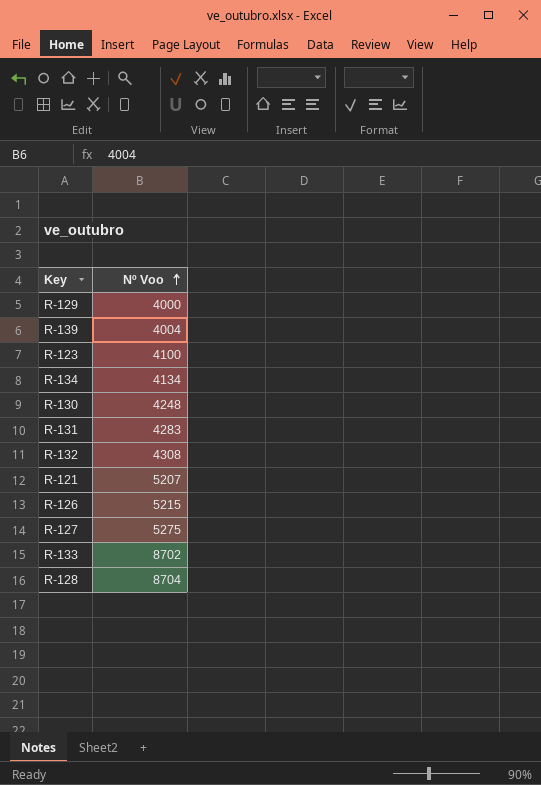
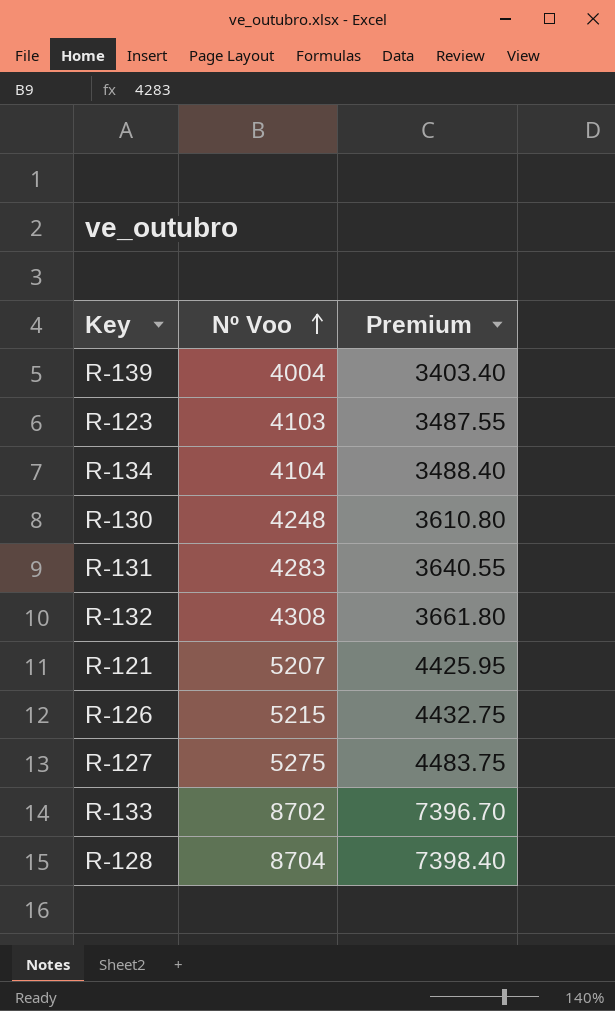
column Premium | formula: none -> [Nº Voo] * 0.85
row R-129: 4000 -> none
R-123 | Nº Voo: 4100 -> 4103
R-134 | Nº Voo: 4134 -> 4104

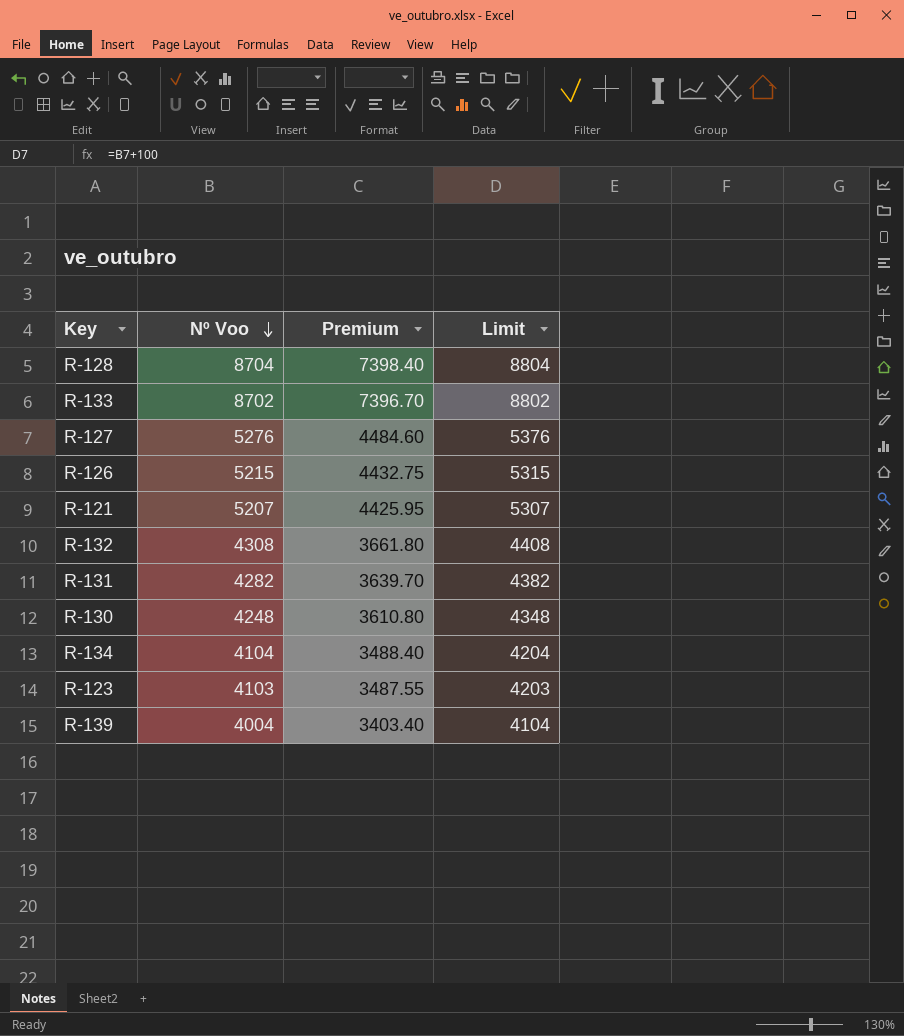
row order: Nº Voo ascending -> Nº Voo descending
column Limit | formula: none -> [Nº Voo] + 100
R-127 | Nº Voo: 5275 -> 5276
R-127 | Premium: 4483.75 -> 4484.60
R-131 | Nº Voo: 4283 -> 4282
R-131 | Premium: 3640.55 -> 3639.70

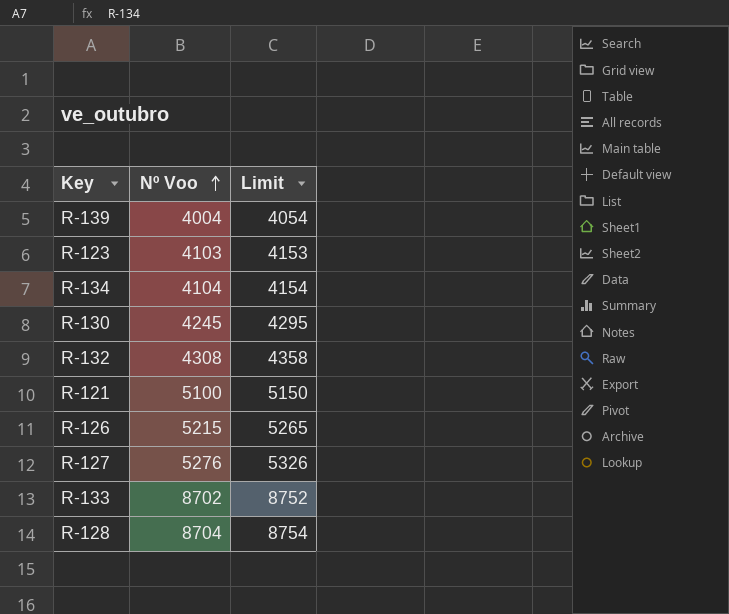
row order: Nº Voo descending -> Nº Voo ascending
column Premium | formula: [Nº Voo] * 0.85 -> none
column Limit | formula: [Nº Voo] + 100 -> [Nº Voo] + 50
row R-131: 4282 | 3639.70 | 4382 -> none
R-130 | Nº Voo: 4248 -> 4245
R-121 | Nº Voo: 5207 -> 5100

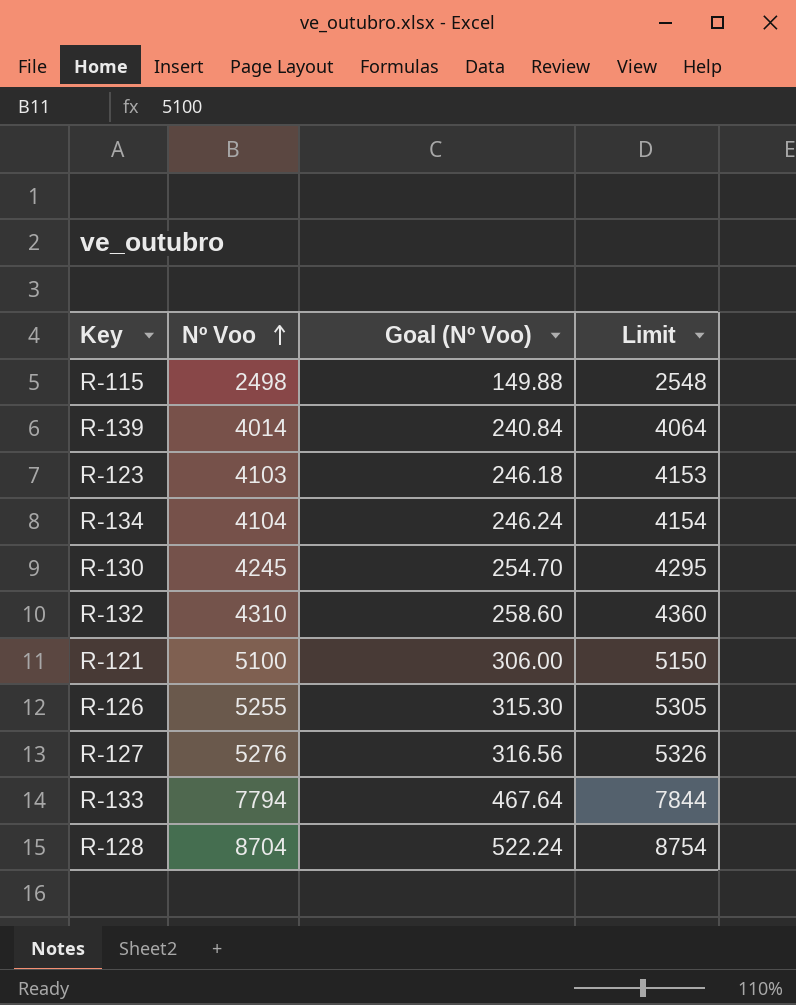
column Goal (Nº Voo) | formula: none -> [Nº Voo] * 0.06
row R-115: none -> 2498 | 149.88 | 2548
R-139 | Nº Voo: 4004 -> 4014
R-139 | Limit: 4054 -> 4064
R-132 | Nº Voo: 4308 -> 4310
R-132 | Limit: 4358 -> 4360
R-126 | Nº Voo: 5215 -> 5255
R-126 | Limit: 5265 -> 5305
R-133 | Nº Voo: 8702 -> 7794
R-133 | Limit: 8752 -> 7844

